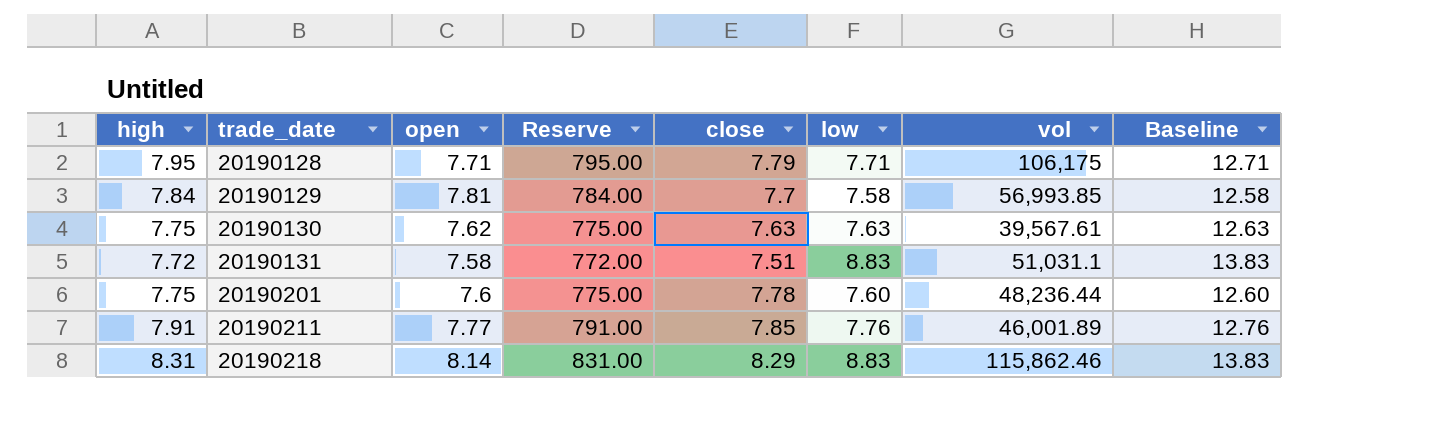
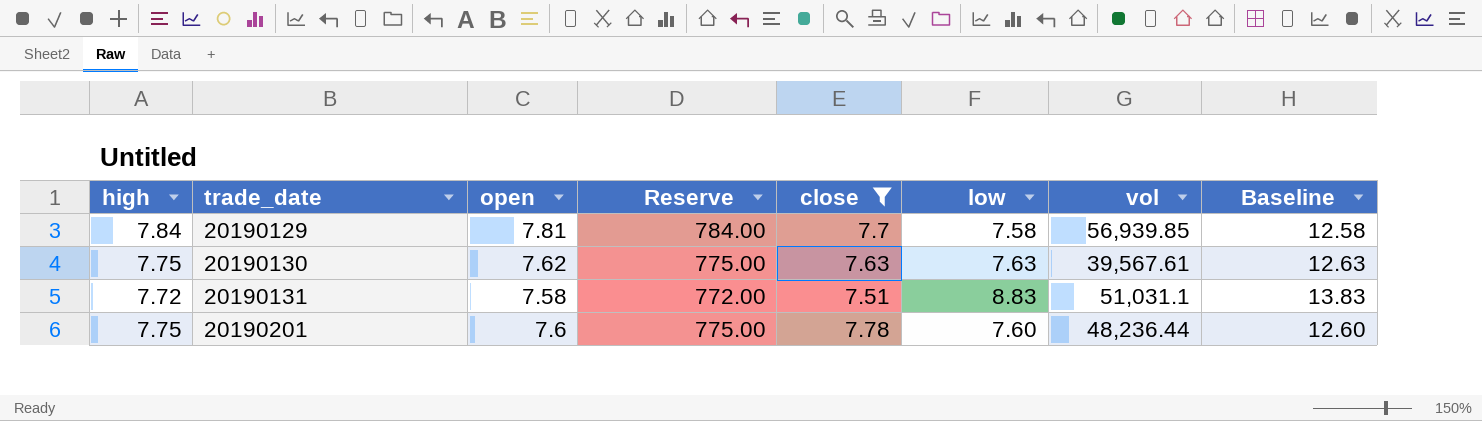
filter: none -> close <= 7.78
20190129 | vol: 56,993.85 -> 56,939.85

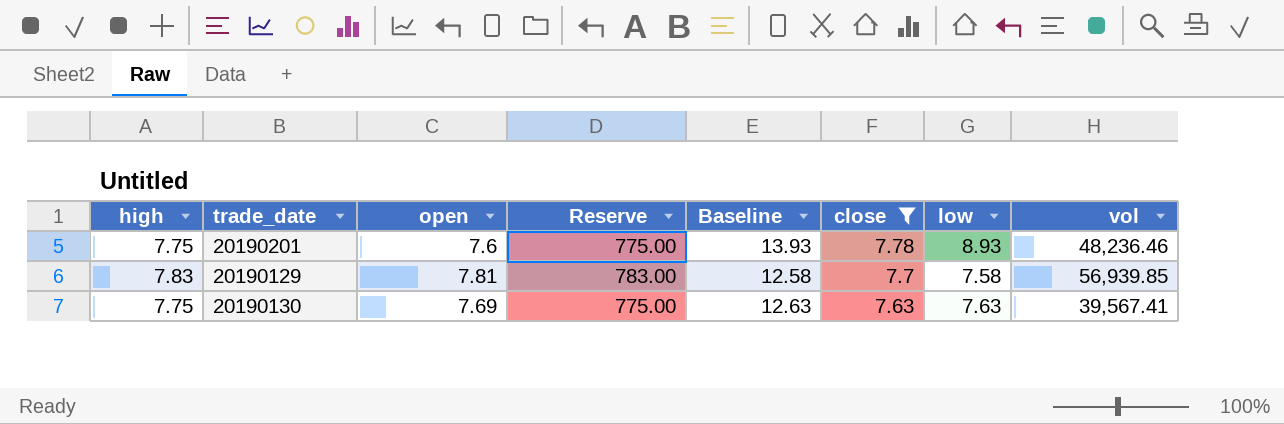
row order: trade_date ascending -> close descending
column Baseline | position: 8 -> 5
row 20190131: 7.72 | 7.58 | 772.00 | 7.51 | 8.83 | 51,031.1 | 13.83 -> none
20190201 | Baseline: 12.60 -> 13.93
20190201 | low: 7.60 -> 8.93
20190201 | vol: 48,236.44 -> 48,236.46
20190129 | high: 7.84 -> 7.83
20190129 | Reserve: 784.00 -> 783.00
20190130 | open: 7.62 -> 7.69
20190130 | vol: 39,567.61 -> 39,567.41

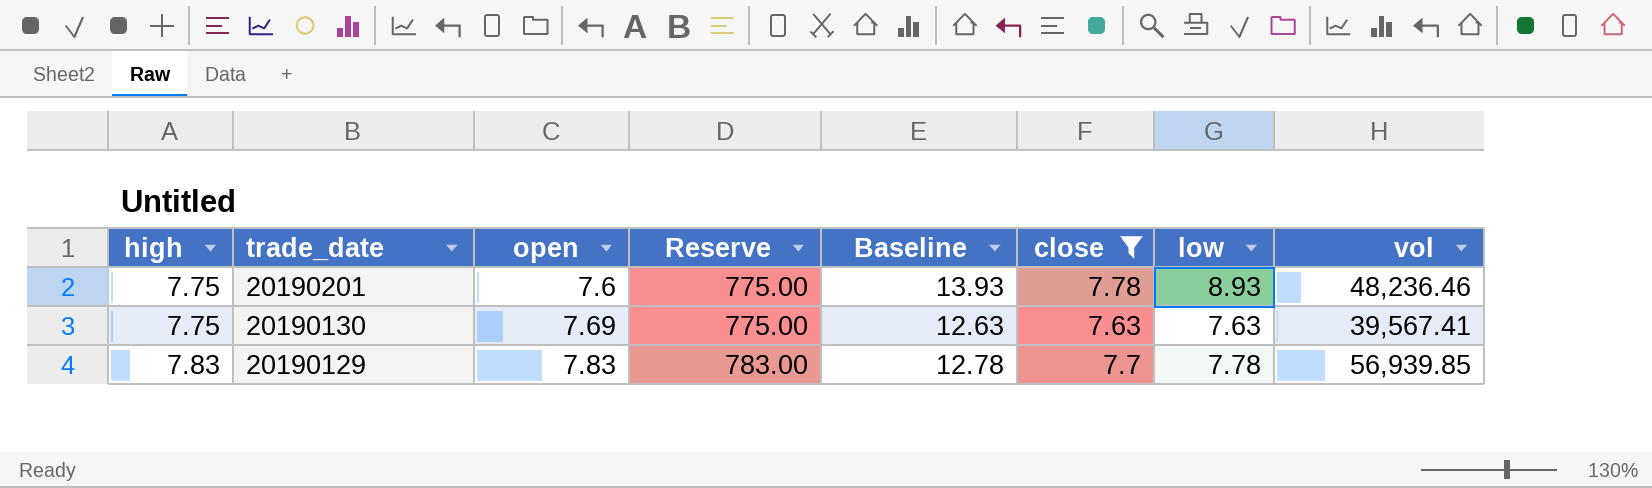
row order: close descending -> high ascending
20190129 | open: 7.81 -> 7.83
20190129 | Baseline: 12.58 -> 12.78
20190129 | low: 7.58 -> 7.78

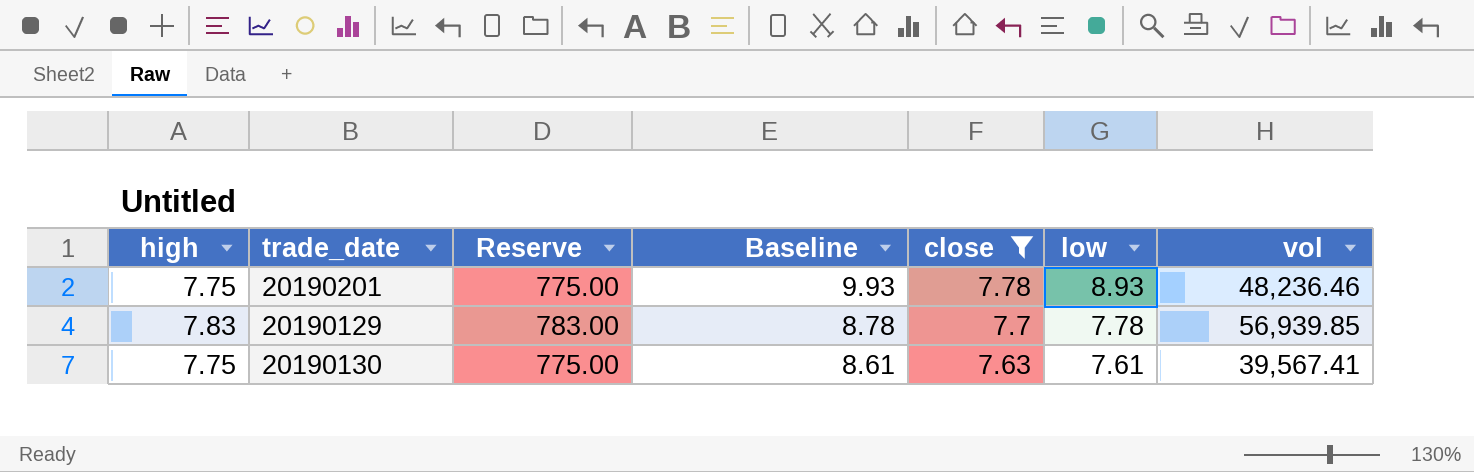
row order: high ascending -> Baseline descending
column open | position: 3 -> none
column Baseline | formula: [low] + 5 -> [low] + 1
20190130 | low: 7.63 -> 7.61

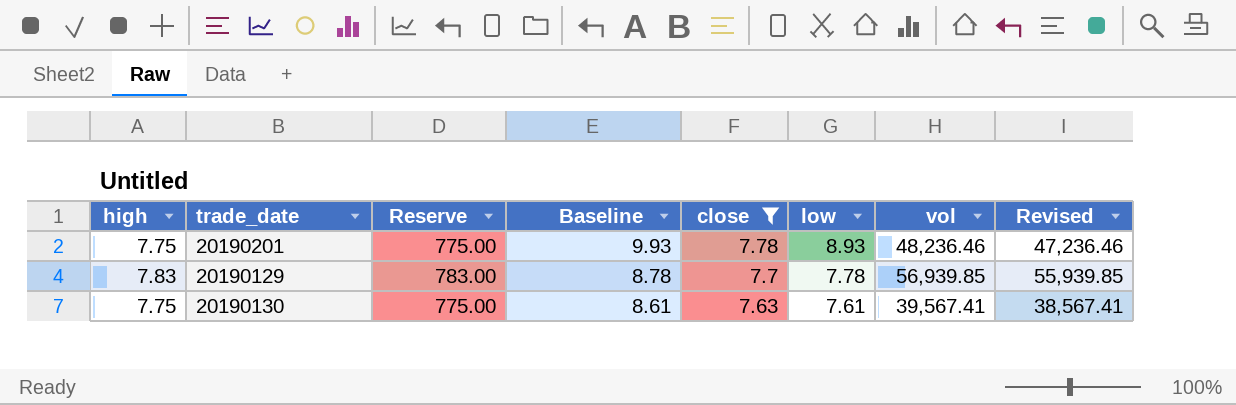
column Revised | formula: none -> [vol] - 1000

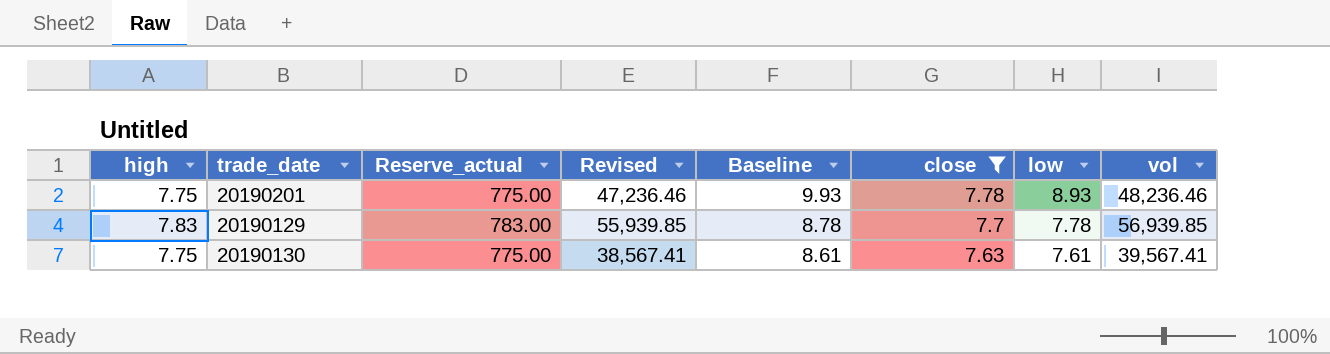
column name: Reserve -> Reserve_actual
column Revised | position: 8 -> 4

